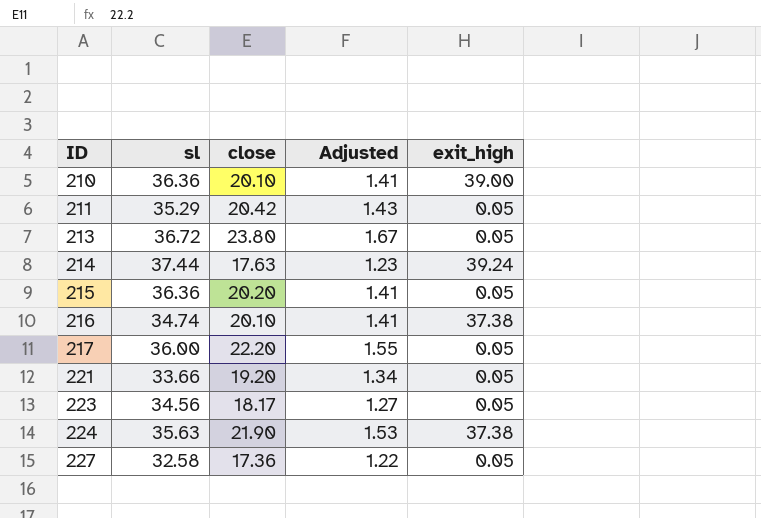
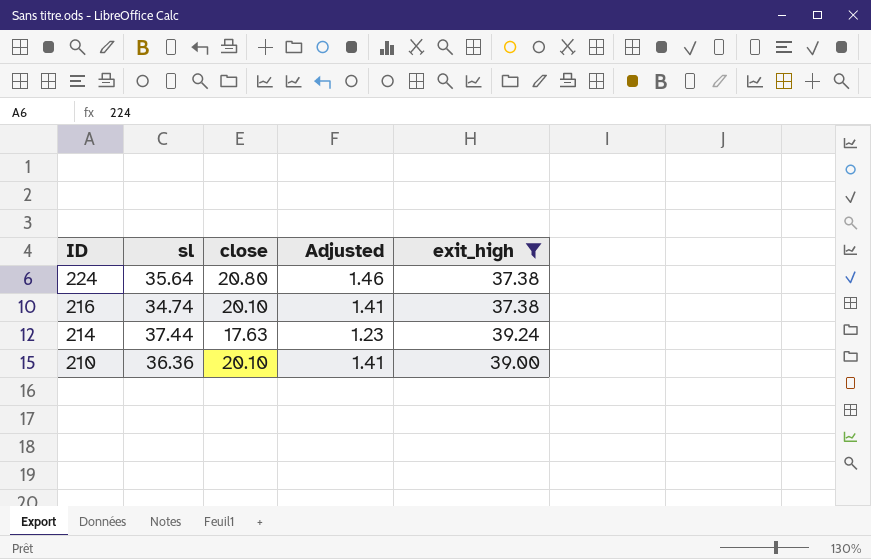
filter: none -> exit_high != 0.05
row order: ID ascending -> ID descending
224 | sl: 35.63 -> 35.64
224 | close: 21.90 -> 20.80
224 | Adjusted: 1.53 -> 1.46

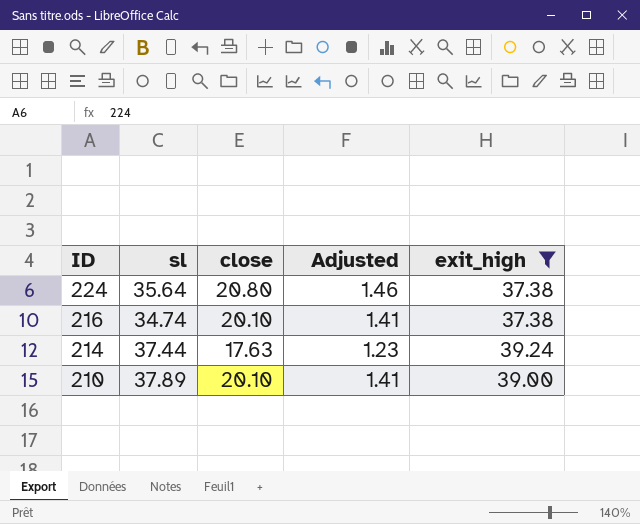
210 | sl: 36.36 -> 37.89

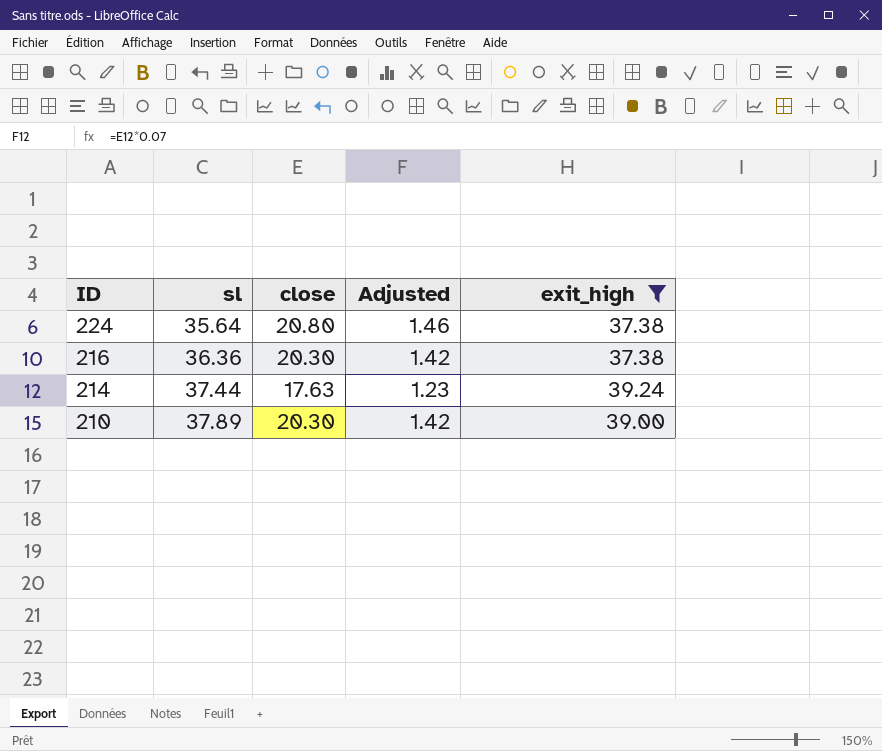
216 | sl: 34.74 -> 36.36
216 | close: 20.10 -> 20.30
216 | Adjusted: 1.41 -> 1.42
210 | close: 20.10 -> 20.30
210 | Adjusted: 1.41 -> 1.42

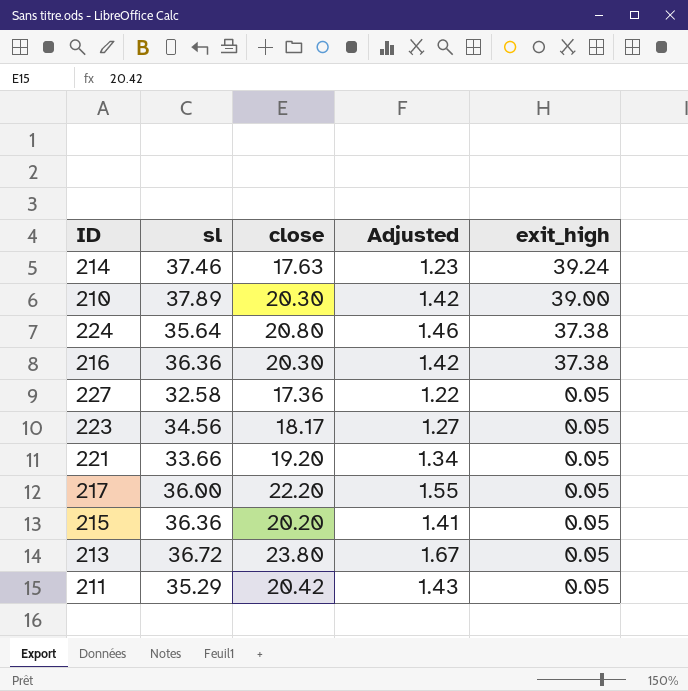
filter: exit_high != 0.05 -> none
row order: ID descending -> exit_high descending
214 | sl: 37.44 -> 37.46

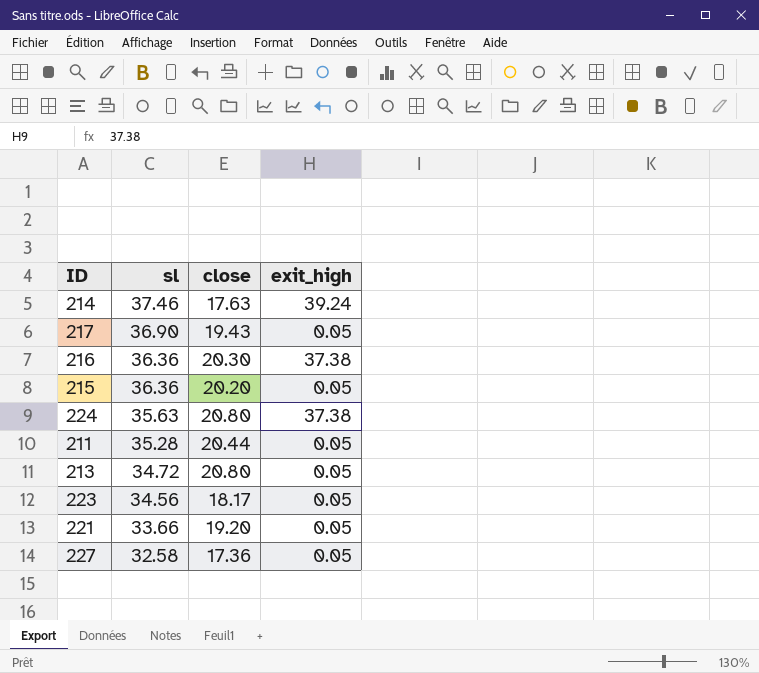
row order: exit_high descending -> sl descending
column Adjusted | formula: [close] * 0.07 -> none
row 210: 37.89 | 20.30 | 1.42 | 39.00 -> none
217 | sl: 36.00 -> 36.90
217 | close: 22.20 -> 19.43
224 | sl: 35.64 -> 35.63
211 | sl: 35.29 -> 35.28
211 | close: 20.42 -> 20.44
213 | sl: 36.72 -> 34.72
213 | close: 23.80 -> 20.80

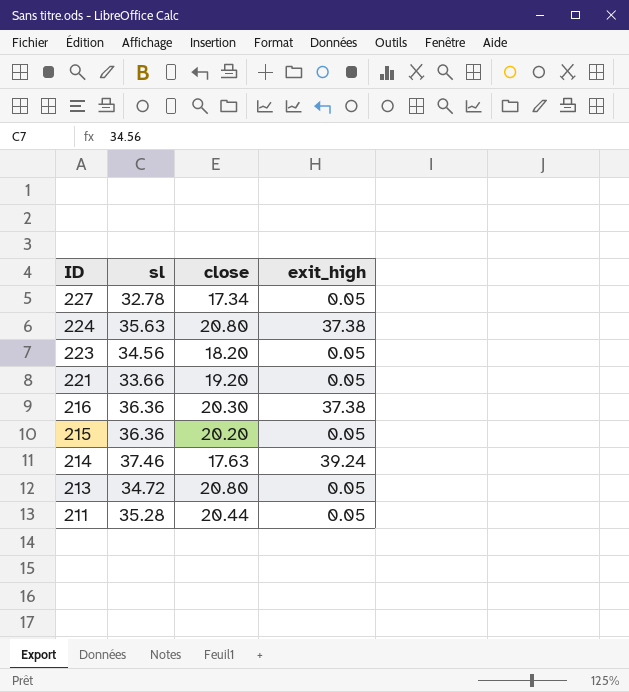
row order: sl descending -> ID descending
row 217: 36.90 | 19.43 | 0.05 -> none
227 | sl: 32.58 -> 32.78
227 | close: 17.36 -> 17.34
223 | close: 18.17 -> 18.20

